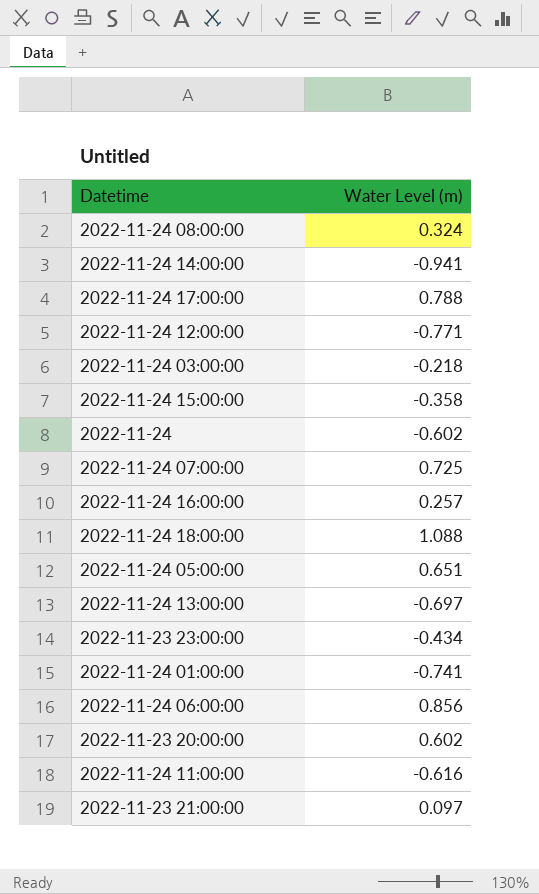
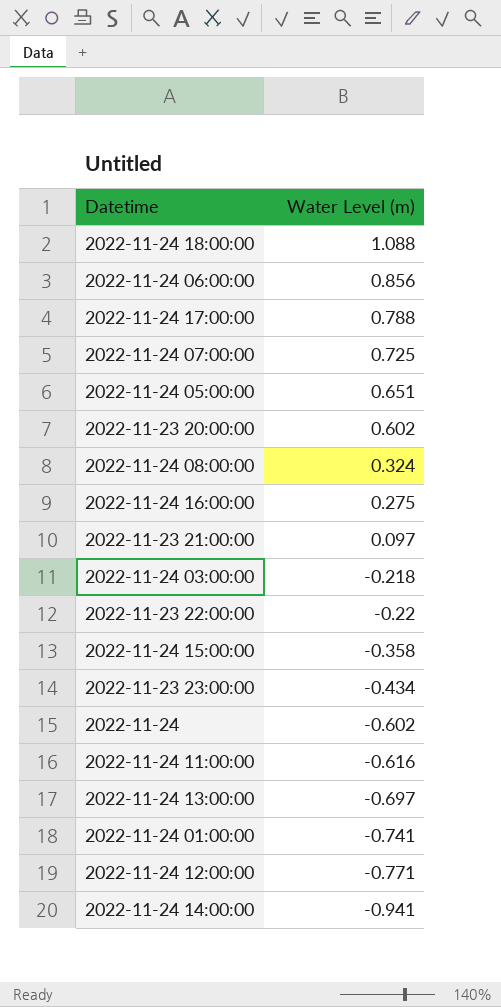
row order: none -> Water Level (m) descending
2022-11-24 16:00:00 | Water Level (m): 0.257 -> 0.275
row 2022-11-23 22:00:00: none -> -0.22

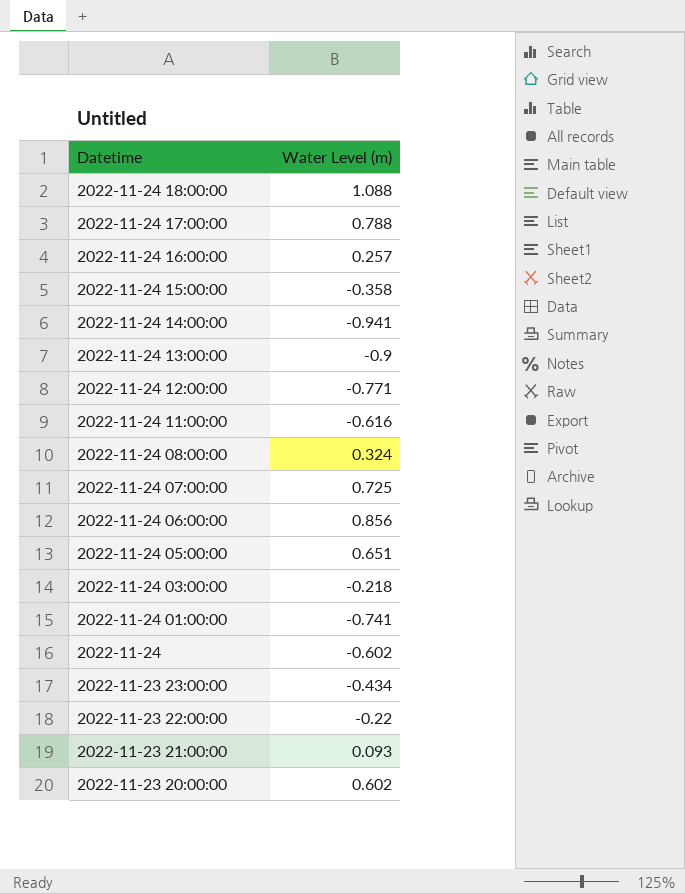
row order: Water Level (m) descending -> Datetime descending
2022-11-24 16:00:00 | Water Level (m): 0.275 -> 0.257
2022-11-24 13:00:00 | Water Level (m): -0.697 -> -0.9
2022-11-23 21:00:00 | Water Level (m): 0.097 -> 0.093

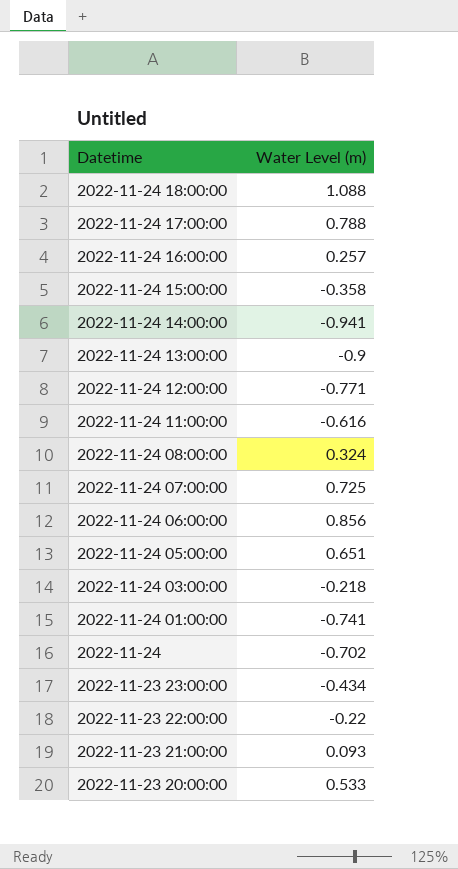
2022-11-24 | Water Level (m): -0.602 -> -0.702
2022-11-23 20:00:00 | Water Level (m): 0.602 -> 0.533

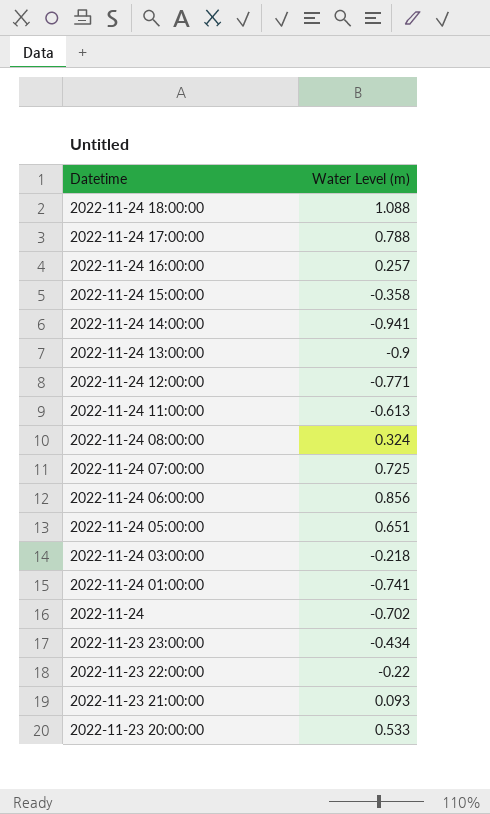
2022-11-24 11:00:00 | Water Level (m): -0.616 -> -0.613

